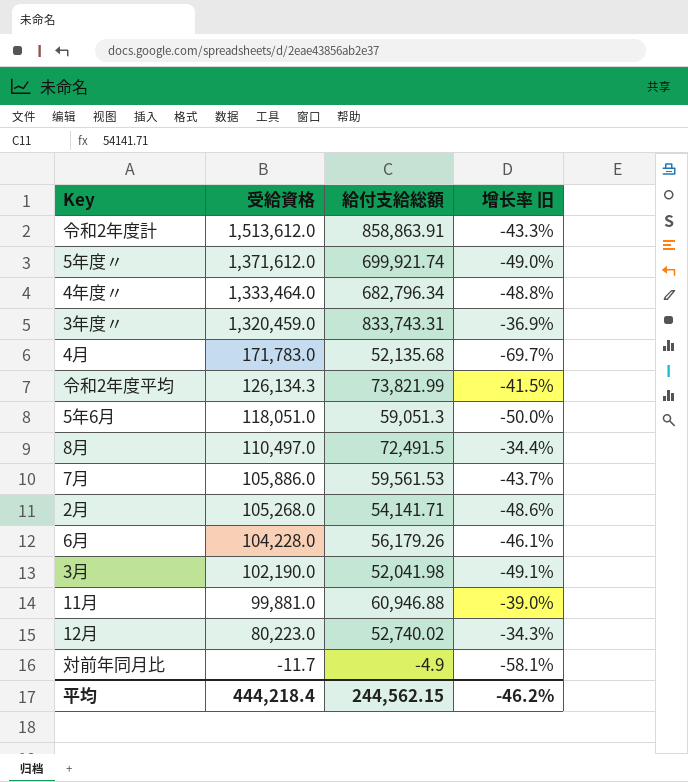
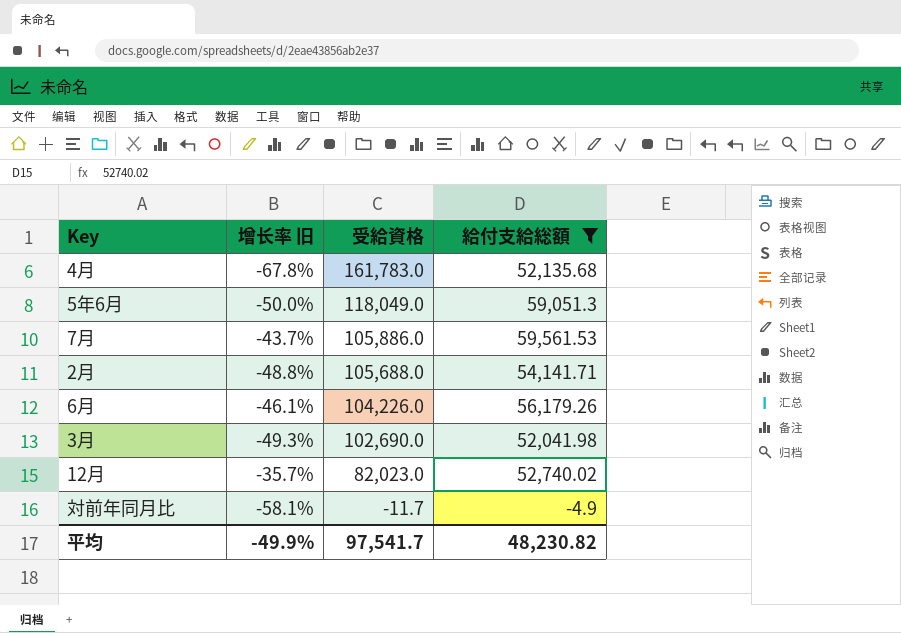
filter: none -> 給付支給総額 <= 59,561.53
column 增长率 旧 | position: 4 -> 2
4月 | 增长率 旧: -69.7% -> -67.8%
4月 | 受給資格: 171,783.0 -> 161,783.0
5年6月 | 受給資格: 118,051.0 -> 118,049.0
2月 | 增长率 旧: -48.6% -> -48.8%
2月 | 受給資格: 105,268.0 -> 105,688.0
6月 | 受給資格: 104,228.0 -> 104,226.0
3月 | 增长率 旧: -49.1% -> -49.3%
3月 | 受給資格: 102,190.0 -> 102,690.0
12月 | 增长率 旧: -34.3% -> -35.7%
12月 | 受給資格: 80,223.0 -> 82,023.0
平均 | 增长率 旧: -46.2% -> -49.9%
平均 | 受給資格: 444,218.4 -> 97,541.7
平均 | 給付支給総額: 244,562.15 -> 48,230.82

